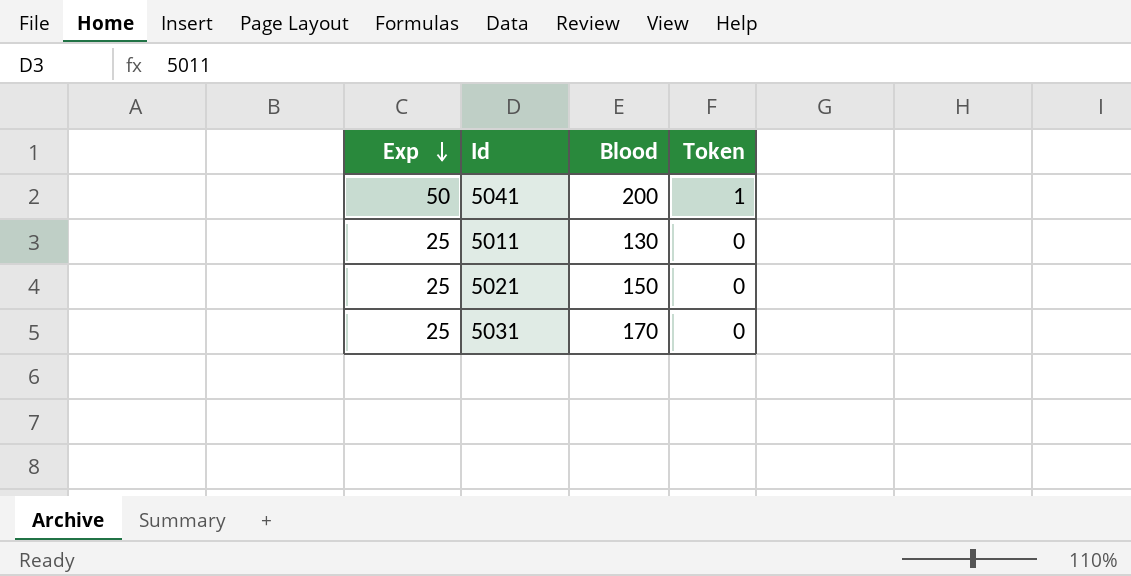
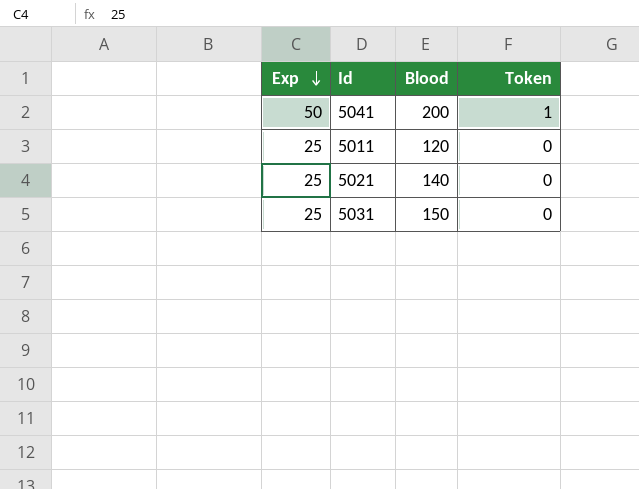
5011 | Blood: 130 -> 120
5021 | Blood: 150 -> 140
5031 | Blood: 170 -> 150

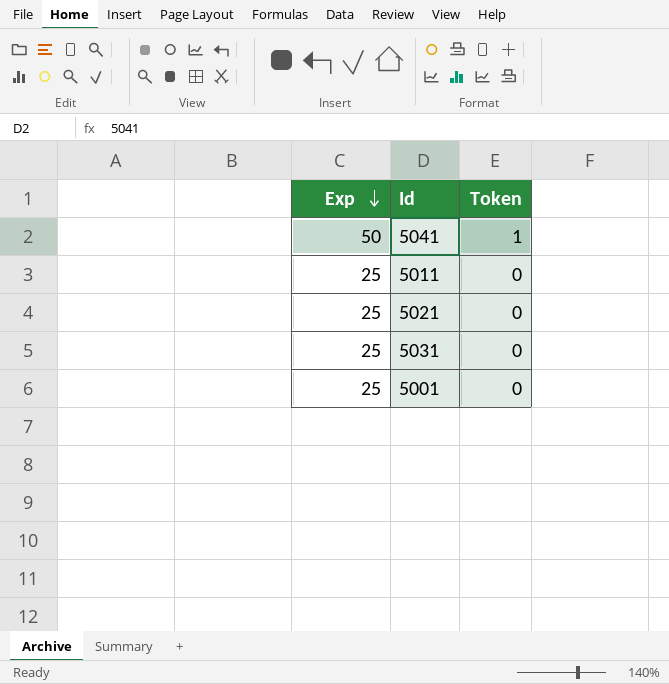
column Blood | position: 3 -> none
row 5001: none -> 25 | 0

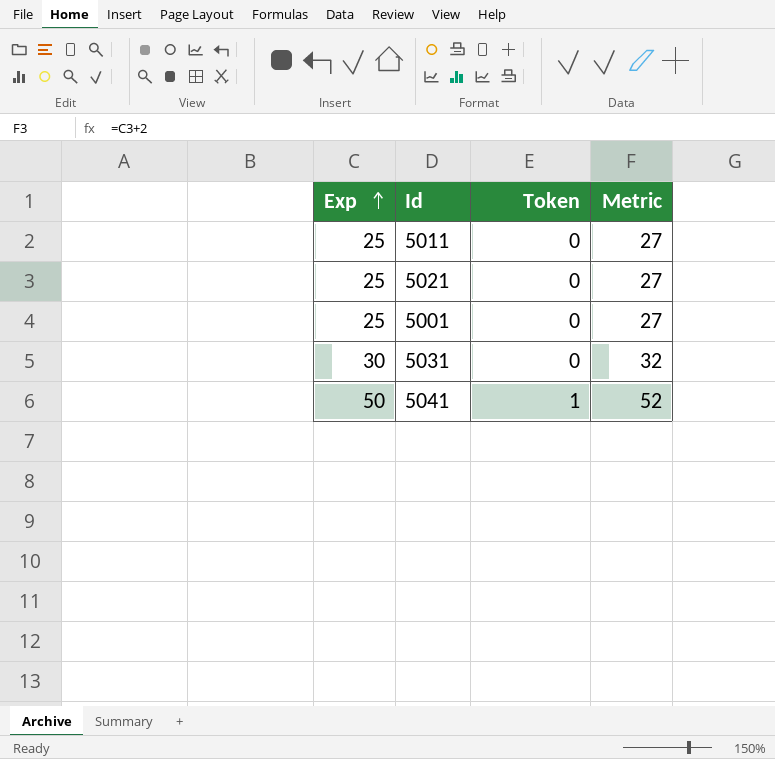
row order: Exp descending -> Exp ascending
column Metric | formula: none -> [Exp] + 2
5031 | Exp: 25 -> 30

